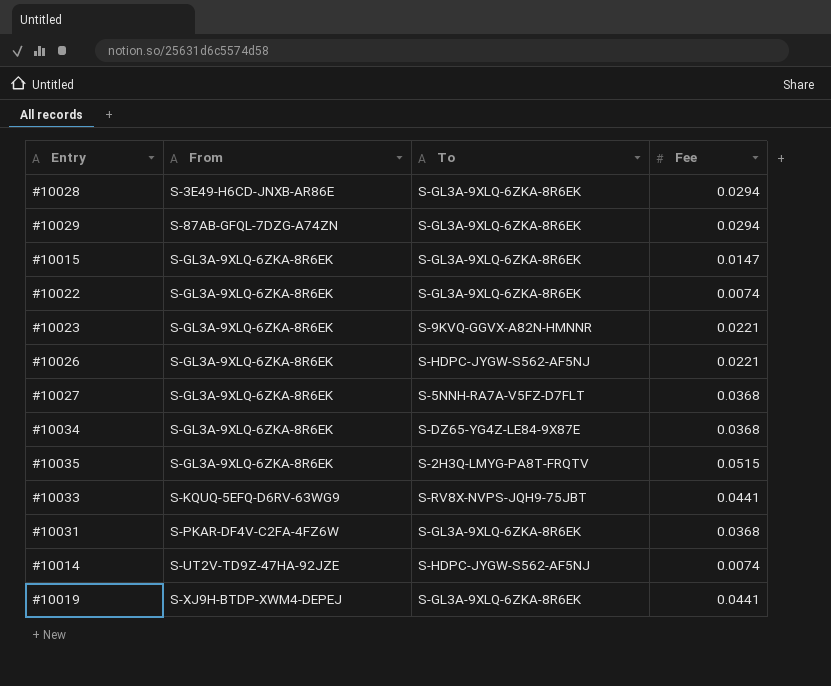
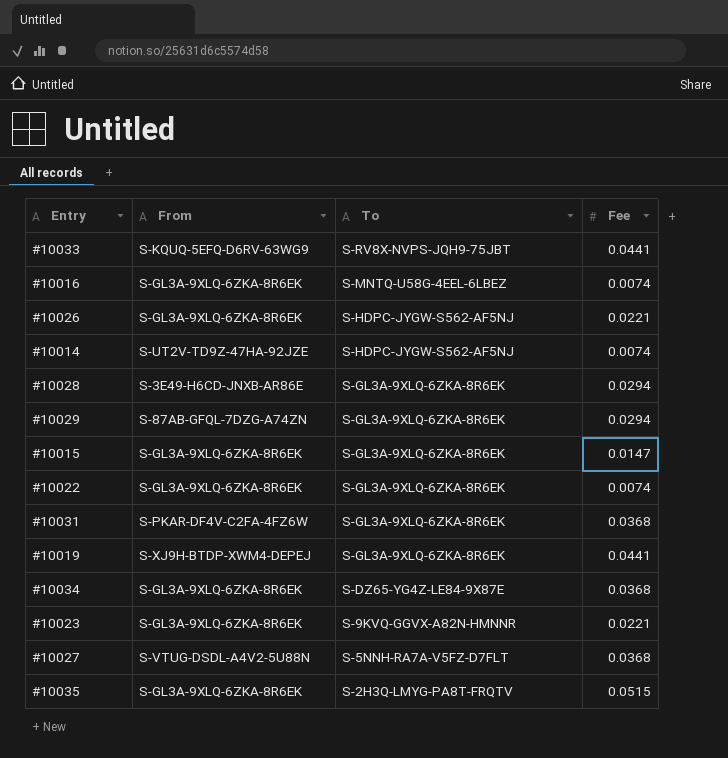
row order: From ascending -> To descending
row #10016: none -> S-GL3A-9XLQ-6ZKA-8R6EK | S-MNTQ-U58G-4EEL-6LBEZ | 0.0074
#10027 | From: S-GL3A-9XLQ-6ZKA-8R6EK -> S-VTUG-DSDL-A4V2-5U88N

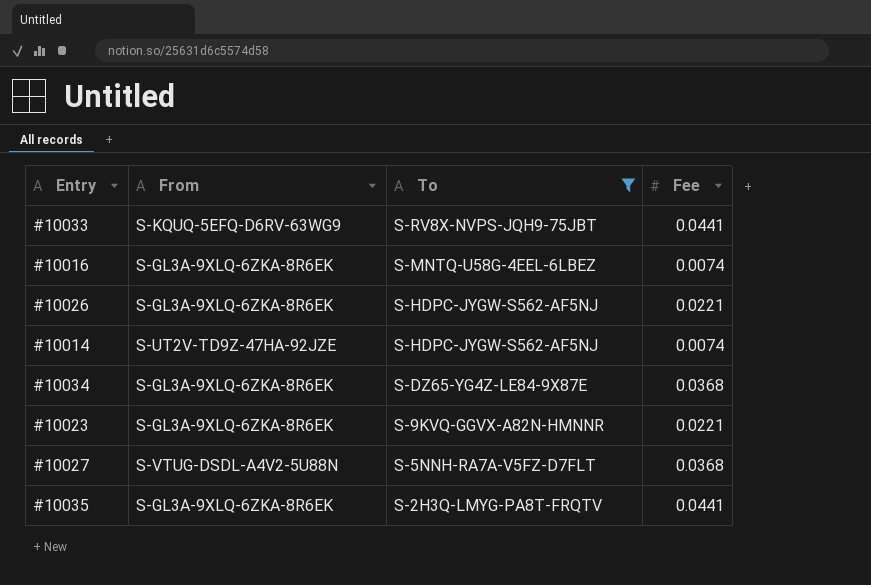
filter: none -> To != S-GL3A-9XLQ-6ZKA-8R6EK
#10035 | Fee: 0.0515 -> 0.0441

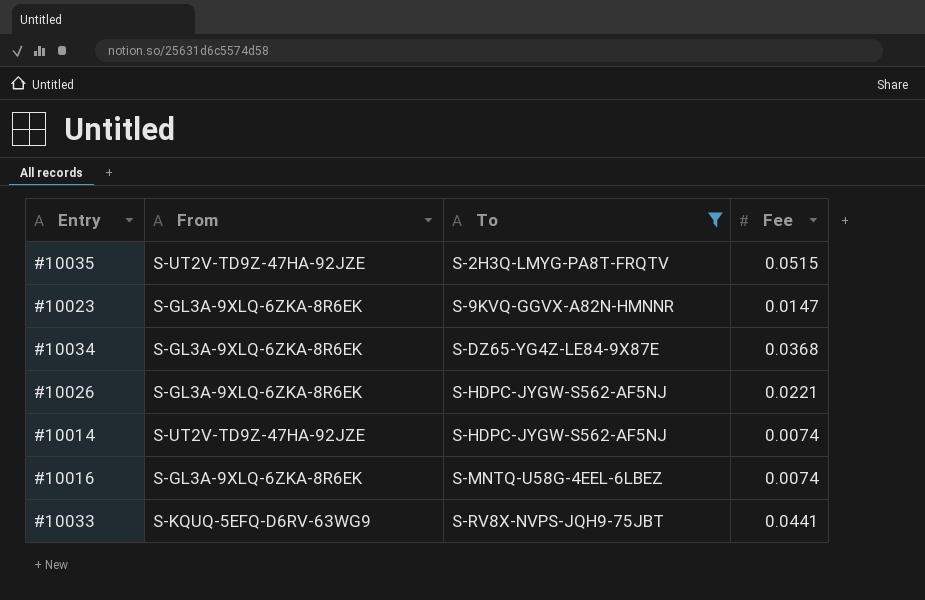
row order: To descending -> To ascending
row #10027: S-VTUG-DSDL-A4V2-5U88N | S-5NNH-RA7A-V5FZ-D7FLT | 0.0368 -> none
#10035 | From: S-GL3A-9XLQ-6ZKA-8R6EK -> S-UT2V-TD9Z-47HA-92JZE
#10035 | Fee: 0.0441 -> 0.0515
#10023 | Fee: 0.0221 -> 0.0147

